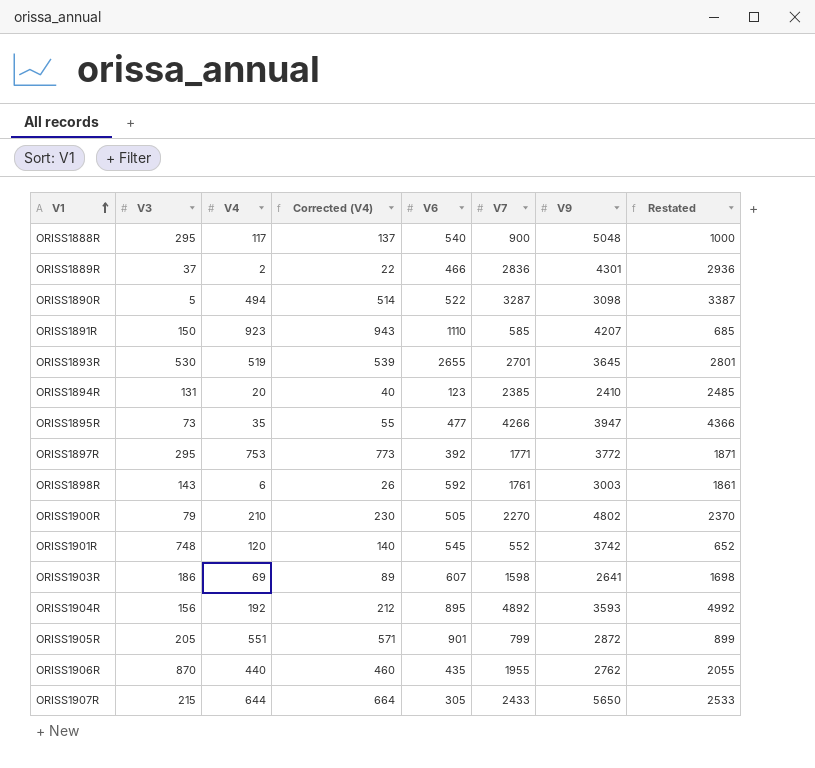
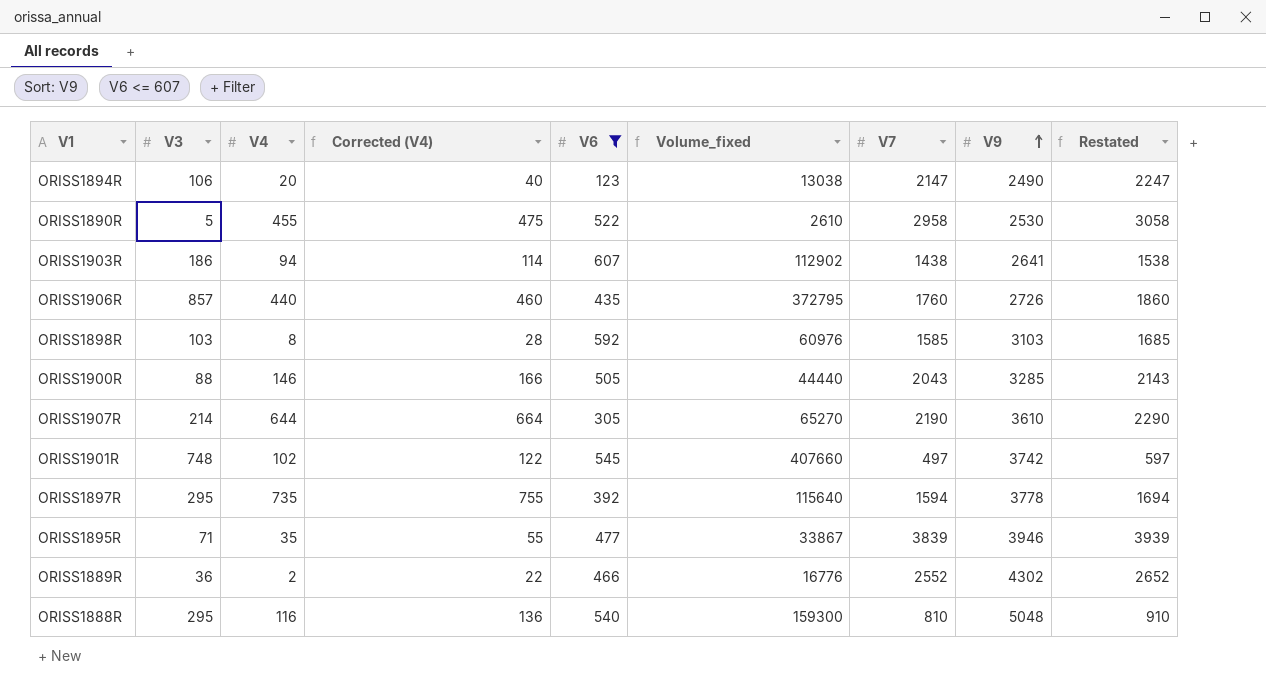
filter: none -> V6 <= 607
row order: V1 ascending -> V9 ascending
column Volume_fixed | formula: none -> [V3] * [V6]
ORISS1894R | V3: 131 -> 106
ORISS1894R | V7: 2385 -> 2147
ORISS1894R | V9: 2410 -> 2490
ORISS1894R | Restated: 2485 -> 2247
ORISS1890R | V4: 494 -> 455
ORISS1890R | Corrected (V4): 514 -> 475
ORISS1890R | V7: 3287 -> 2958
ORISS1890R | V9: 3098 -> 2530
ORISS1890R | Restated: 3387 -> 3058
ORISS1903R | V4: 69 -> 94
ORISS1903R | Corrected (V4): 89 -> 114
ORISS1903R | V7: 1598 -> 1438
ORISS1903R | Restated: 1698 -> 1538
ORISS1906R | V3: 870 -> 857
ORISS1906R | V7: 1955 -> 1760
ORISS1906R | V9: 2762 -> 2726
ORISS1906R | Restated: 2055 -> 1860
ORISS1898R | V3: 143 -> 103
ORISS1898R | V4: 6 -> 8
ORISS1898R | Corrected (V4): 26 -> 28
ORISS1898R | V7: 1761 -> 1585
ORISS1898R | V9: 3003 -> 3103
ORISS1898R | Restated: 1861 -> 1685
ORISS1900R | V3: 79 -> 88
ORISS1900R | V4: 210 -> 146
ORISS1900R | Corrected (V4): 230 -> 166
ORISS1900R | V7: 2270 -> 2043
ORISS1900R | V9: 4802 -> 3285
ORISS1900R | Restated: 2370 -> 2143
ORISS1907R | V3: 215 -> 214
ORISS1907R | V7: 2433 -> 2190
ORISS1907R | V9: 5650 -> 3610
ORISS1907R | Restated: 2533 -> 2290
ORISS1901R | V4: 120 -> 102
ORISS1901R | Corrected (V4): 140 -> 122
ORISS1901R | V7: 552 -> 497
ORISS1901R | Restated: 652 -> 597
ORISS1897R | V4: 753 -> 735
ORISS1897R | Corrected (V4): 773 -> 755
ORISS1897R | V7: 1771 -> 1594
ORISS1897R | V9: 3772 -> 3778
ORISS1897R | Restated: 1871 -> 1694
ORISS1895R | V3: 73 -> 71
ORISS1895R | V7: 4266 -> 3839
ORISS1895R | V9: 3947 -> 3946
ORISS1895R | Restated: 4366 -> 3939
ORISS1889R | V3: 37 -> 36
ORISS1889R | V7: 2836 -> 2552
ORISS1889R | V9: 4301 -> 4302
ORISS1889R | Restated: 2936 -> 2652
ORISS1888R | V4: 117 -> 116
ORISS1888R | Corrected (V4): 137 -> 136
ORISS1888R | V7: 900 -> 810
ORISS1888R | Restated: 1000 -> 910

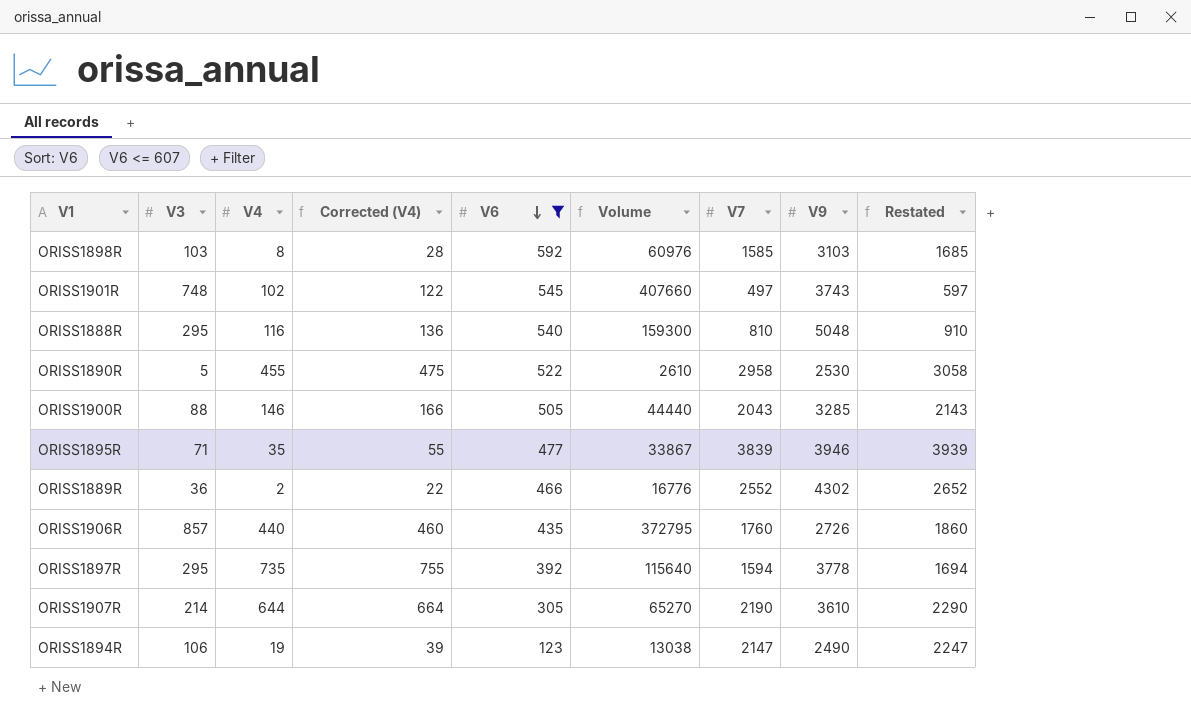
row order: V9 ascending -> V6 descending
column name: Volume_fixed -> Volume
row ORISS1903R: 186 | 94 | 114 | 607 | 112902 | 1438 | 2641 | 1538 -> none
ORISS1901R | V9: 3742 -> 3743
ORISS1894R | V4: 20 -> 19
ORISS1894R | Corrected (V4): 40 -> 39

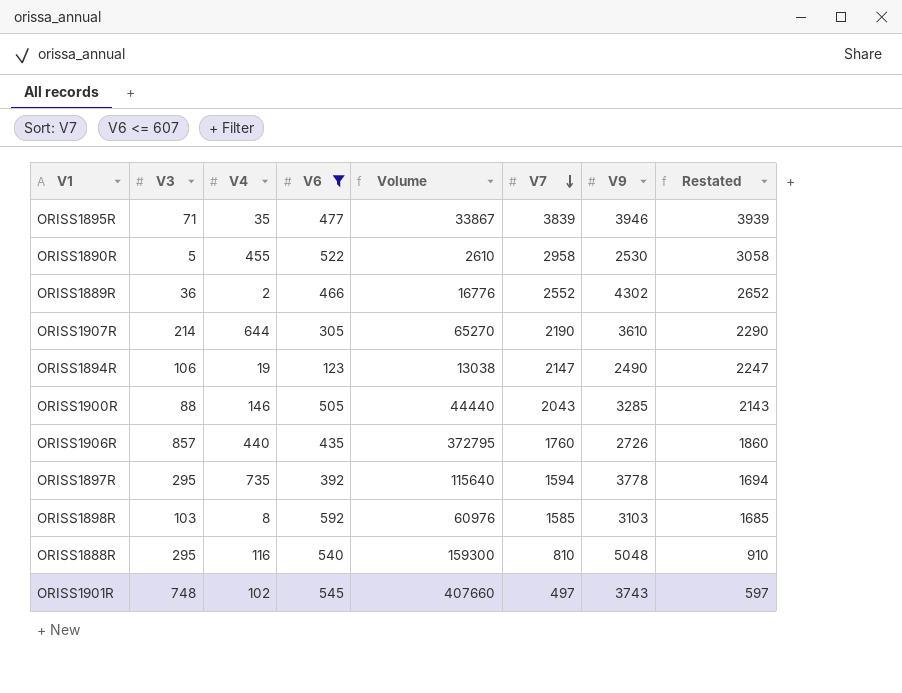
row order: V6 descending -> V7 descending
column Corrected (V4) | formula: [V4] + 20 -> none

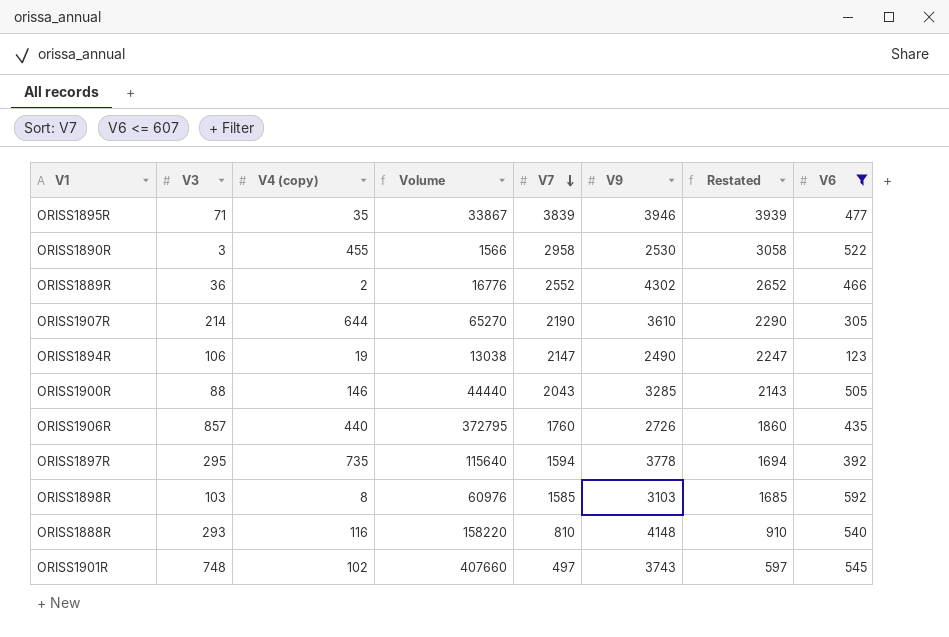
column name: V4 -> V4 (copy)
column V6 | position: 4 -> 8
ORISS1890R | V3: 5 -> 3
ORISS1890R | Volume: 2610 -> 1566
ORISS1888R | V3: 295 -> 293
ORISS1888R | Volume: 159300 -> 158220
ORISS1888R | V9: 5048 -> 4148

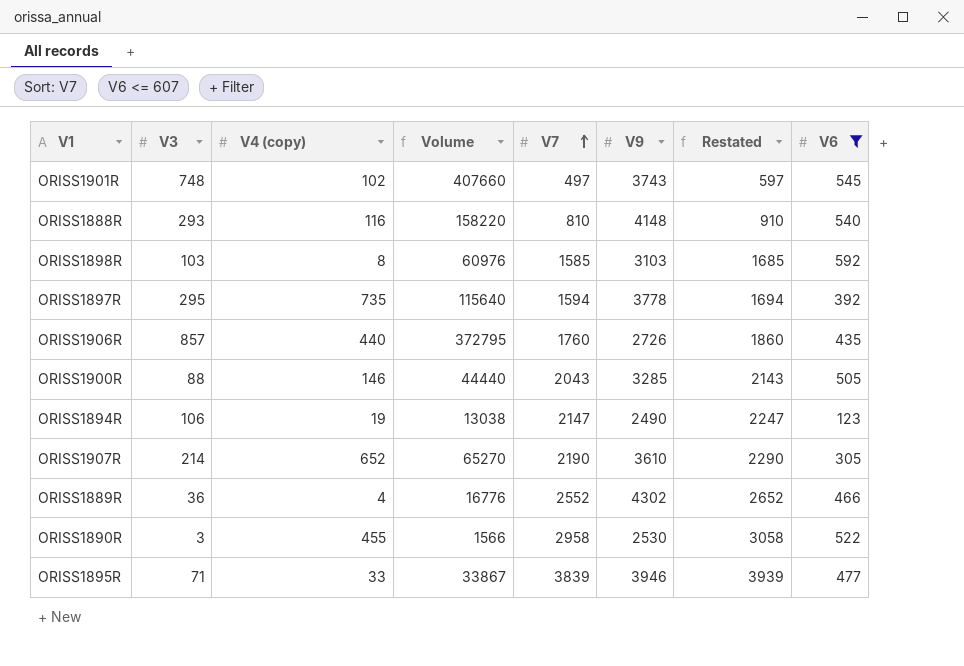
row order: V7 descending -> V7 ascending
ORISS1907R | V4 (copy): 644 -> 652
ORISS1889R | V4 (copy): 2 -> 4
ORISS1895R | V4 (copy): 35 -> 33

